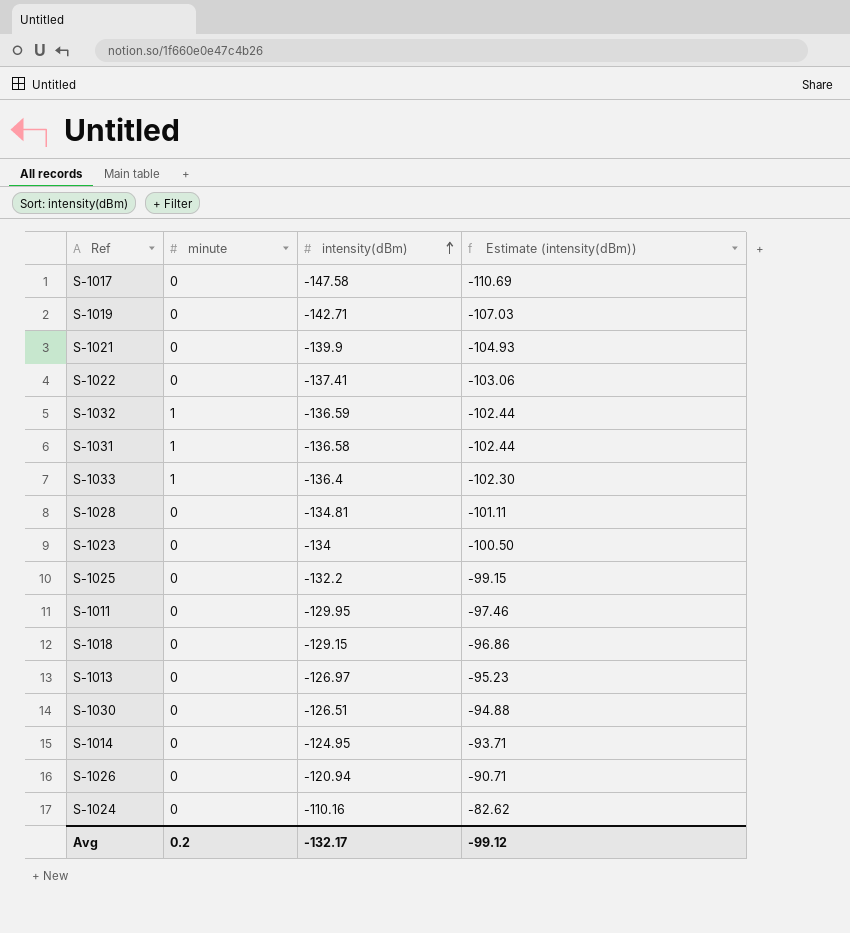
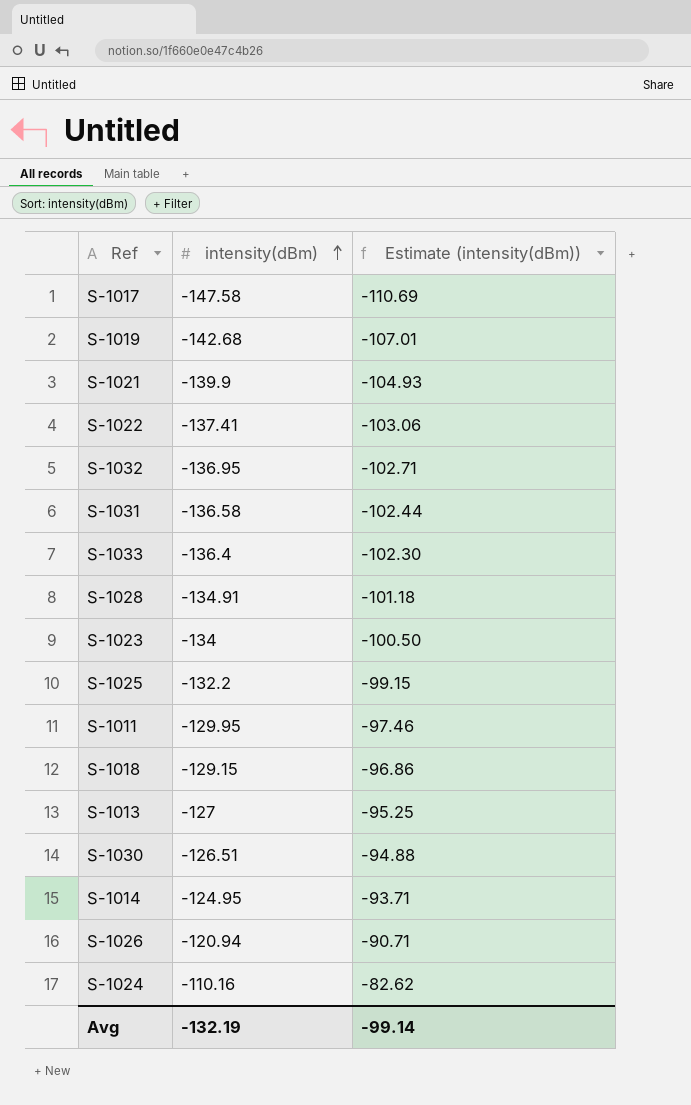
column minute | position: 2 -> none
S-1019 | intensity(dBm): -142.71 -> -142.68
S-1019 | Estimate (intensity(dBm)): -107.03 -> -107.01
S-1032 | intensity(dBm): -136.59 -> -136.95
S-1032 | Estimate (intensity(dBm)): -102.44 -> -102.71
S-1028 | intensity(dBm): -134.81 -> -134.91
S-1028 | Estimate (intensity(dBm)): -101.11 -> -101.18
S-1013 | intensity(dBm): -126.97 -> -127
S-1013 | Estimate (intensity(dBm)): -95.23 -> -95.25
Avg | intensity(dBm): -132.17 -> -132.19
Avg | Estimate (intensity(dBm)): -99.12 -> -99.14

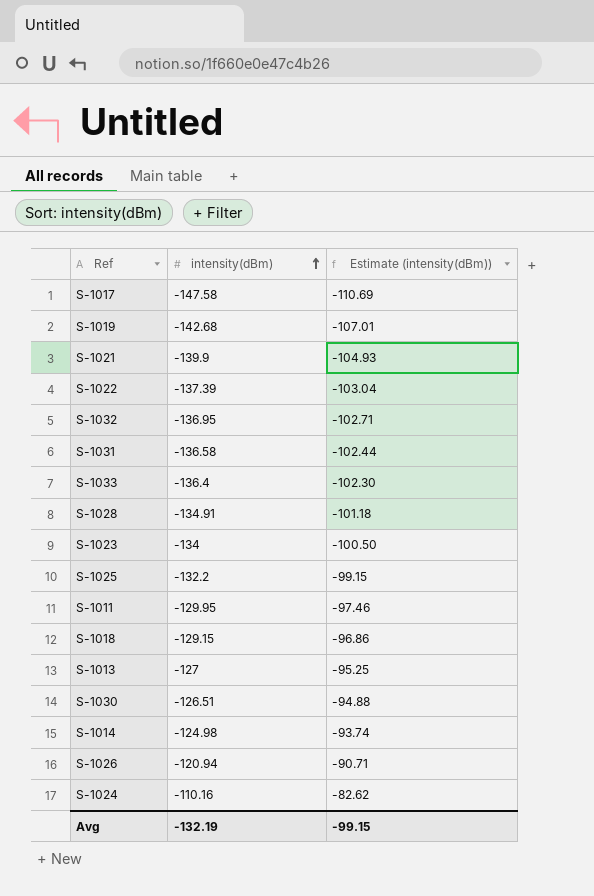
S-1022 | intensity(dBm): -137.41 -> -137.39
S-1022 | Estimate (intensity(dBm)): -103.06 -> -103.04
S-1014 | intensity(dBm): -124.95 -> -124.98
S-1014 | Estimate (intensity(dBm)): -93.71 -> -93.74
Avg | Estimate (intensity(dBm)): -99.14 -> -99.15

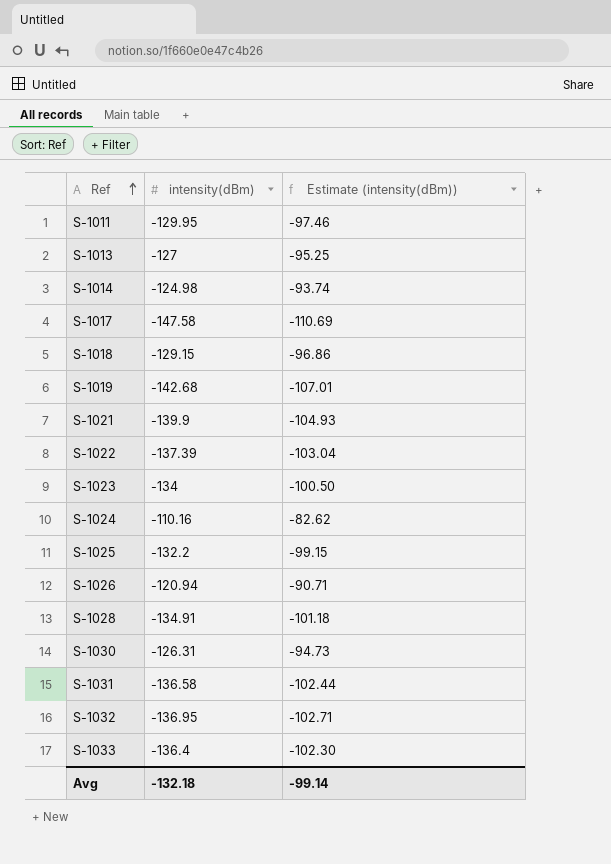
row order: intensity(dBm) ascending -> Ref ascending
S-1030 | intensity(dBm): -126.51 -> -126.31
S-1030 | Estimate (intensity(dBm)): -94.88 -> -94.73
Avg | intensity(dBm): -132.19 -> -132.18
Avg | Estimate (intensity(dBm)): -99.15 -> -99.14

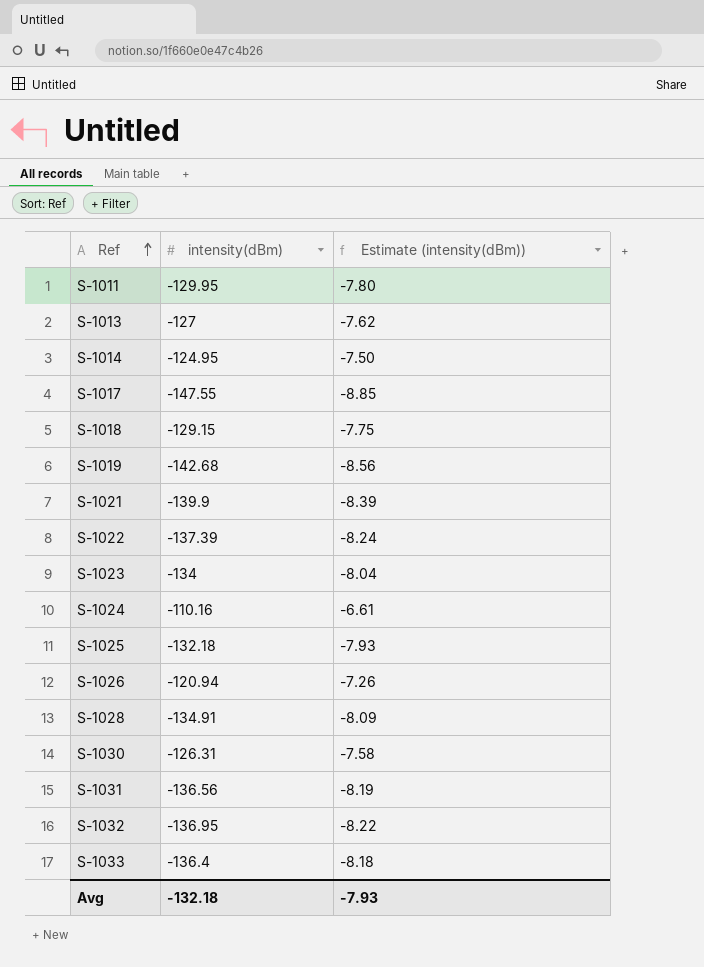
column Estimate (intensity(dBm)) | formula: [intensity(dBm)] * 0.75 -> [intensity(dBm)] * 0.06
S-1014 | intensity(dBm): -124.98 -> -124.95
S-1017 | intensity(dBm): -147.58 -> -147.55
S-1025 | intensity(dBm): -132.2 -> -132.18
S-1031 | intensity(dBm): -136.58 -> -136.56
Avg | Estimate (intensity(dBm)): -99.14 -> -7.93

